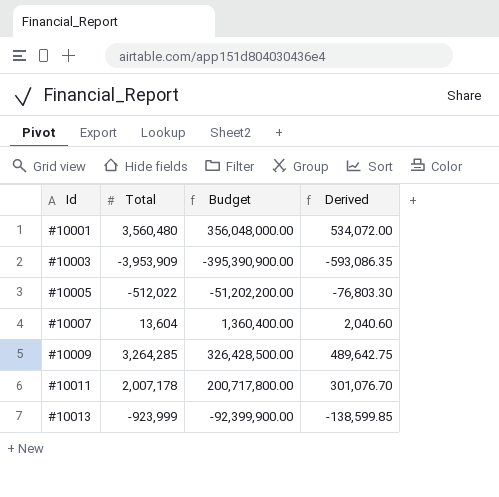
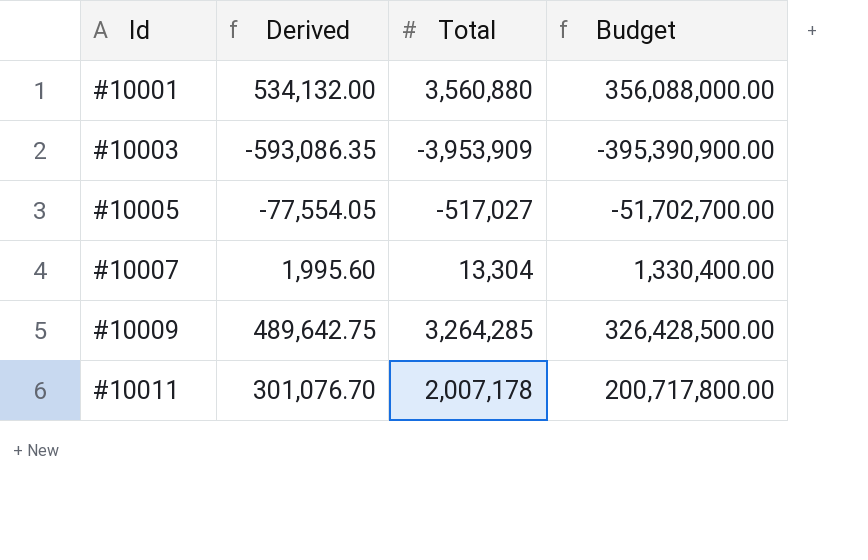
column Derived | position: 4 -> 2
row #10013: -923,999 | -92,399,900.00 | -138,599.85 -> none
#10001 | Derived: 534,072.00 -> 534,132.00
#10001 | Total: 3,560,480 -> 3,560,880
#10001 | Budget: 356,048,000.00 -> 356,088,000.00
#10005 | Derived: -76,803.30 -> -77,554.05
#10005 | Total: -512,022 -> -517,027
#10005 | Budget: -51,202,200.00 -> -51,702,700.00
#10007 | Derived: 2,040.60 -> 1,995.60
#10007 | Total: 13,604 -> 13,304
#10007 | Budget: 1,360,400.00 -> 1,330,400.00

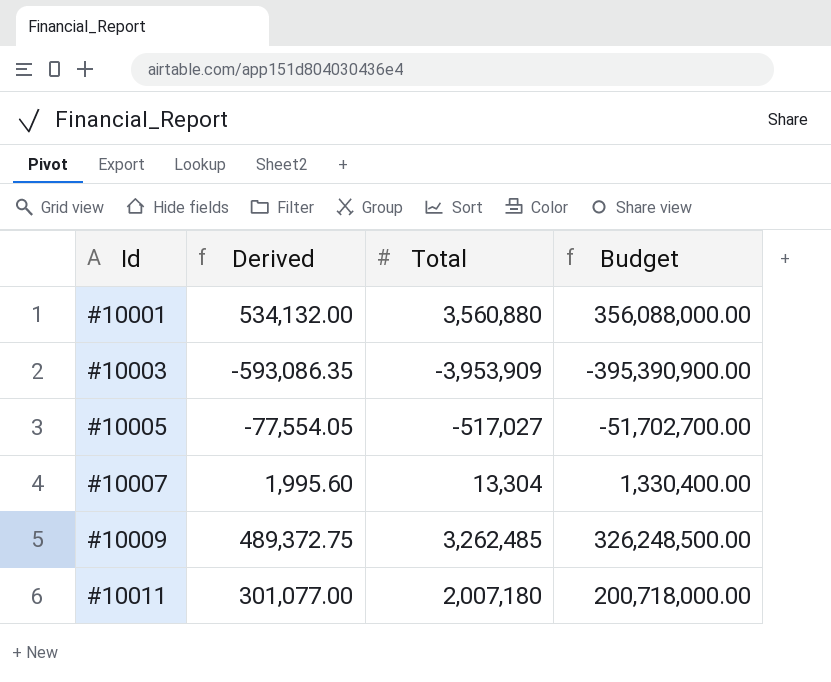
#10009 | Derived: 489,642.75 -> 489,372.75
#10009 | Total: 3,264,285 -> 3,262,485
#10009 | Budget: 326,428,500.00 -> 326,248,500.00
#10011 | Derived: 301,076.70 -> 301,077.00
#10011 | Total: 2,007,178 -> 2,007,180
#10011 | Budget: 200,717,800.00 -> 200,718,000.00

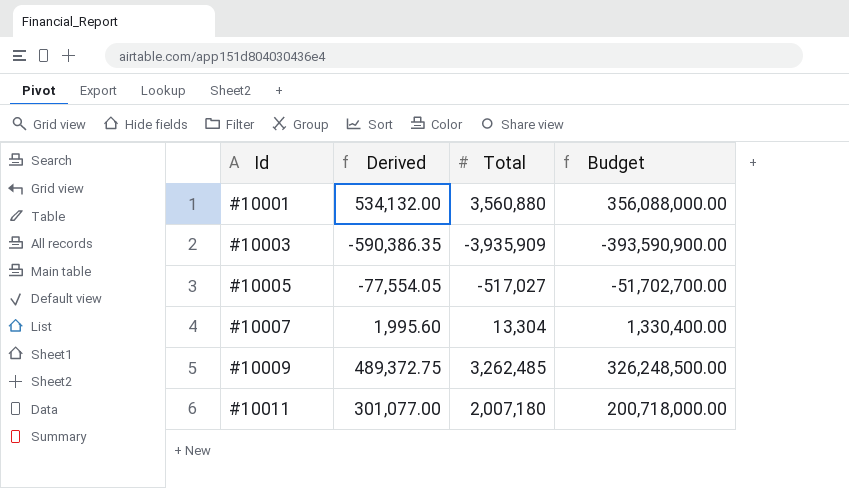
#10003 | Derived: -593,086.35 -> -590,386.35
#10003 | Total: -3,953,909 -> -3,935,909
#10003 | Budget: -395,390,900.00 -> -393,590,900.00

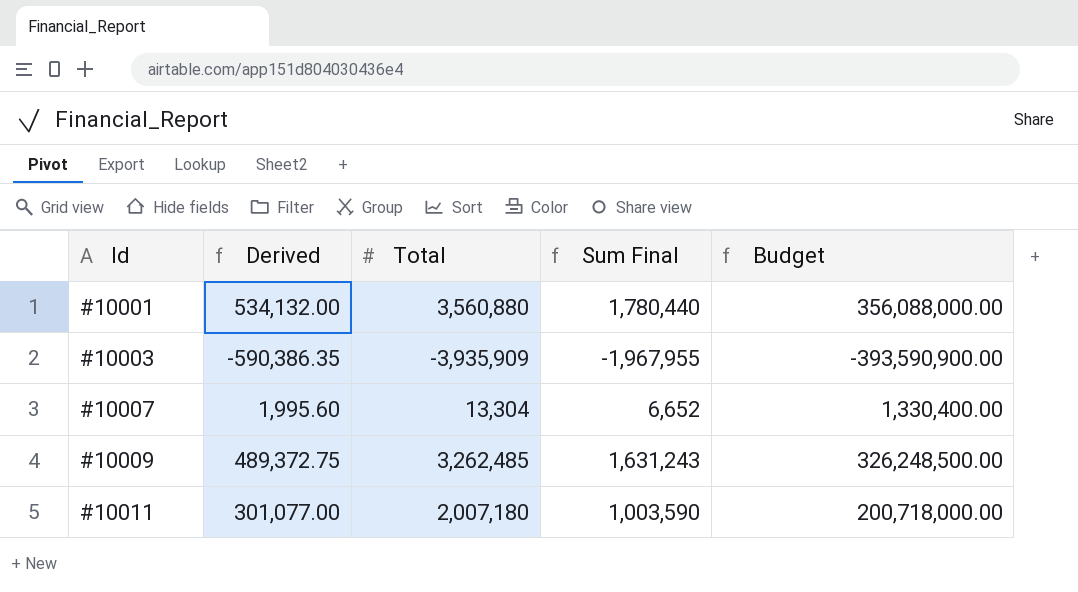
column Sum Final | formula: none -> [Total] * 0.5
row #10005: -77,554.05 | -517,027 | -51,702,700.00 -> none

